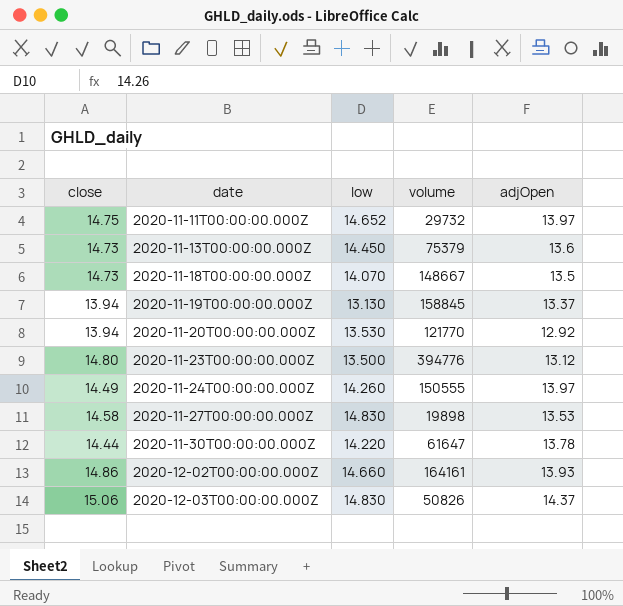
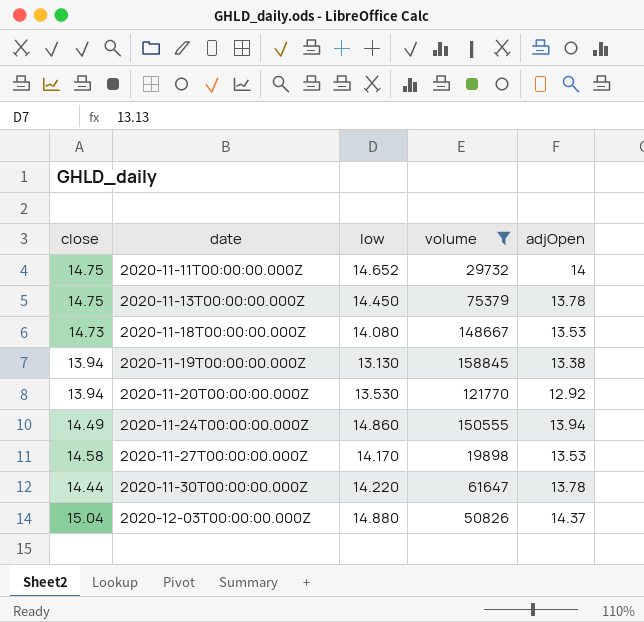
filter: none -> volume <= 158845
2020-11-11T00:00:00.000Z | adjOpen: 13.97 -> 14
2020-11-13T00:00:00.000Z | close: 14.73 -> 14.75
2020-11-13T00:00:00.000Z | adjOpen: 13.6 -> 13.78
2020-11-18T00:00:00.000Z | low: 14.070 -> 14.080
2020-11-18T00:00:00.000Z | adjOpen: 13.5 -> 13.53
2020-11-19T00:00:00.000Z | adjOpen: 13.37 -> 13.38
2020-11-24T00:00:00.000Z | low: 14.260 -> 14.860
2020-11-24T00:00:00.000Z | adjOpen: 13.97 -> 13.94
2020-11-27T00:00:00.000Z | low: 14.830 -> 14.170
2020-12-03T00:00:00.000Z | close: 15.06 -> 15.04
2020-12-03T00:00:00.000Z | low: 14.830 -> 14.880

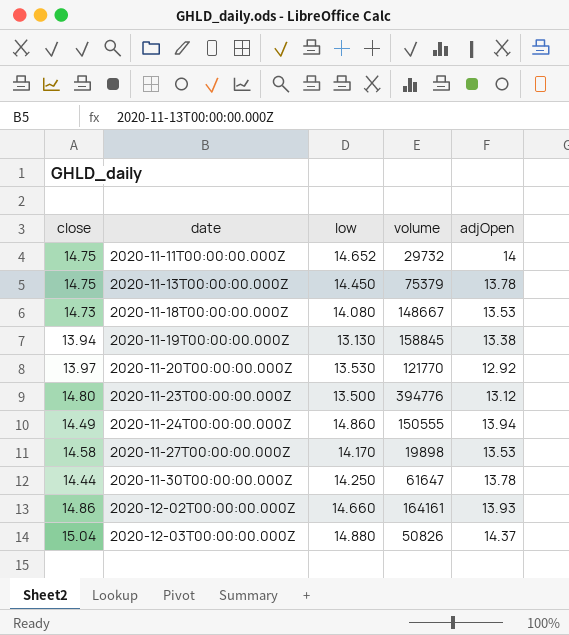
filter: volume <= 158845 -> none
2020-11-20T00:00:00.000Z | close: 13.94 -> 13.97
2020-11-30T00:00:00.000Z | low: 14.220 -> 14.250

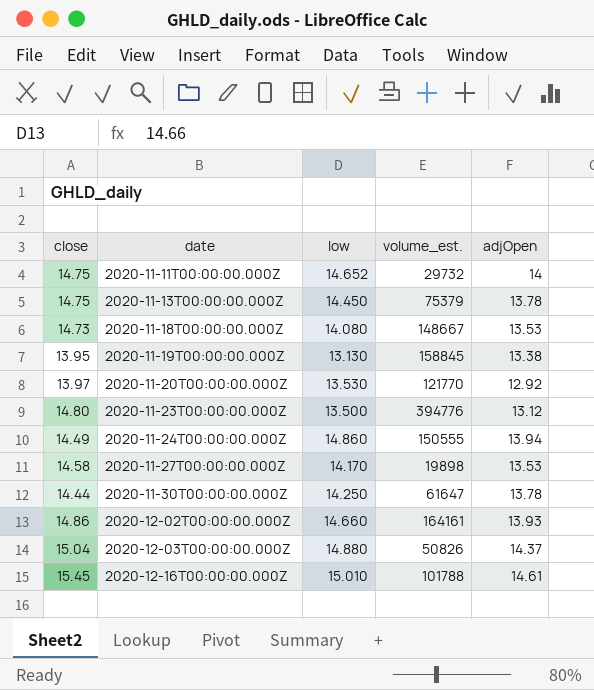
column name: volume -> volume_est.
2020-11-19T00:00:00.000Z | close: 13.94 -> 13.95
row 2020-12-16T00:00:00.000Z: none -> 15.45 | 15.010 | 101788 | 14.61

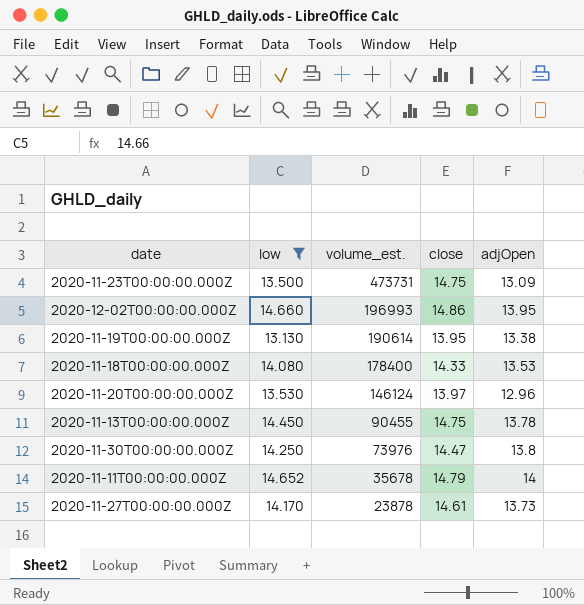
filter: none -> low <= 14.660
row order: date ascending -> volume_est. descending
column close | position: 1 -> 4
2020-11-23T00:00:00.000Z | volume_est.: 394776 -> 473731
2020-11-23T00:00:00.000Z | close: 14.80 -> 14.75
2020-11-23T00:00:00.000Z | adjOpen: 13.12 -> 13.09
2020-12-02T00:00:00.000Z | volume_est.: 164161 -> 196993
2020-12-02T00:00:00.000Z | adjOpen: 13.93 -> 13.95
2020-11-19T00:00:00.000Z | volume_est.: 158845 -> 190614
2020-11-18T00:00:00.000Z | volume_est.: 148667 -> 178400
2020-11-18T00:00:00.000Z | close: 14.73 -> 14.33
2020-11-20T00:00:00.000Z | volume_est.: 121770 -> 146124
2020-11-20T00:00:00.000Z | adjOpen: 12.92 -> 12.96
2020-11-13T00:00:00.000Z | volume_est.: 75379 -> 90455
2020-11-30T00:00:00.000Z | volume_est.: 61647 -> 73976
2020-11-30T00:00:00.000Z | close: 14.44 -> 14.47
2020-11-30T00:00:00.000Z | adjOpen: 13.78 -> 13.8
2020-11-11T00:00:00.000Z | volume_est.: 29732 -> 35678
2020-11-11T00:00:00.000Z | close: 14.75 -> 14.79
2020-11-27T00:00:00.000Z | volume_est.: 19898 -> 23878
2020-11-27T00:00:00.000Z | close: 14.58 -> 14.61
2020-11-27T00:00:00.000Z | adjOpen: 13.53 -> 13.73

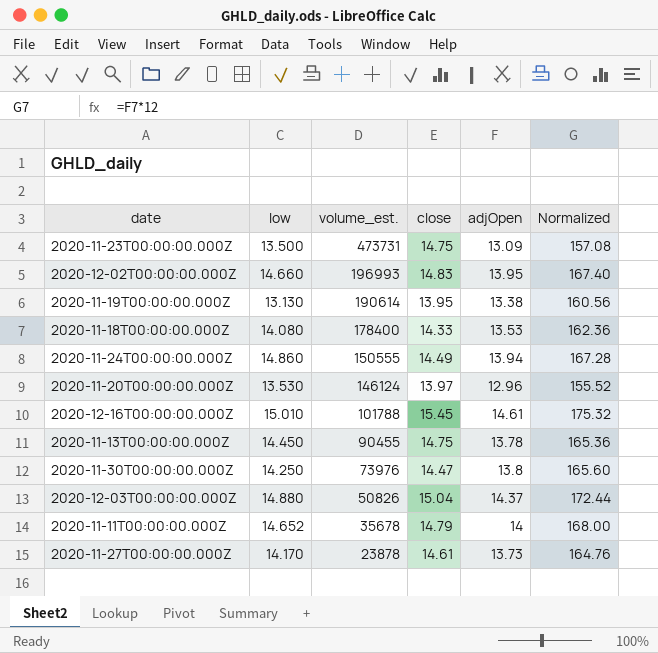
filter: low <= 14.660 -> none
column Normalized | formula: none -> [adjOpen] * 12
2020-12-02T00:00:00.000Z | close: 14.86 -> 14.83

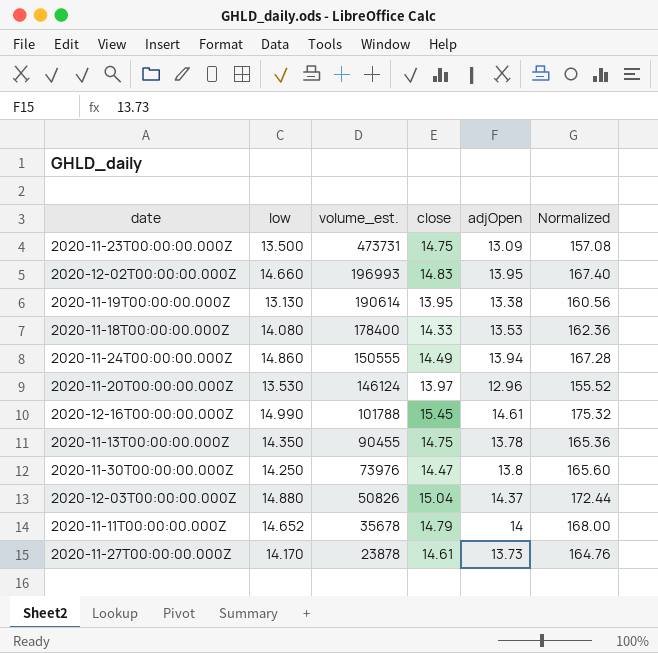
2020-12-16T00:00:00.000Z | low: 15.010 -> 14.990
2020-11-13T00:00:00.000Z | low: 14.450 -> 14.350

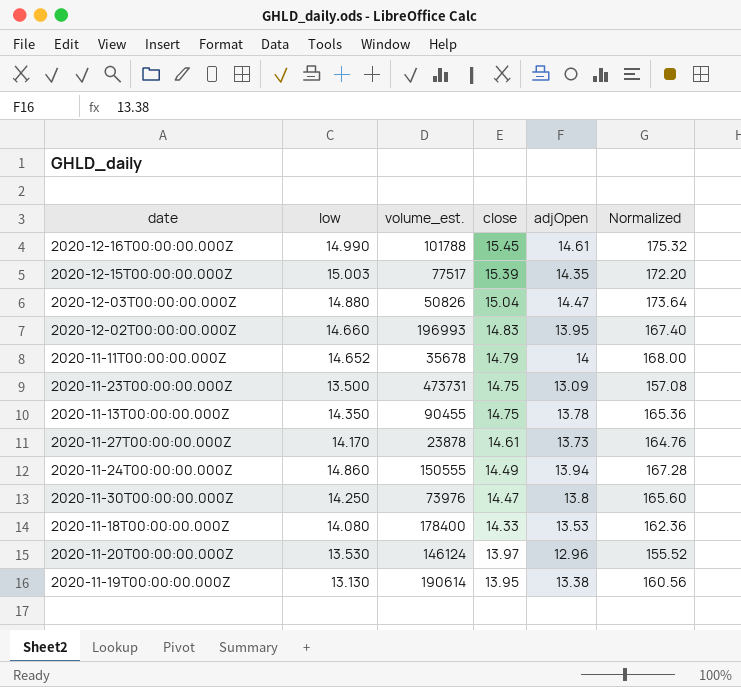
row order: volume_est. descending -> close descending
row 2020-12-15T00:00:00.000Z: none -> 15.003 | 77517 | 15.39 | 14.35 | 172.20
2020-12-03T00:00:00.000Z | adjOpen: 14.37 -> 14.47
2020-12-03T00:00:00.000Z | Normalized: 172.44 -> 173.64

